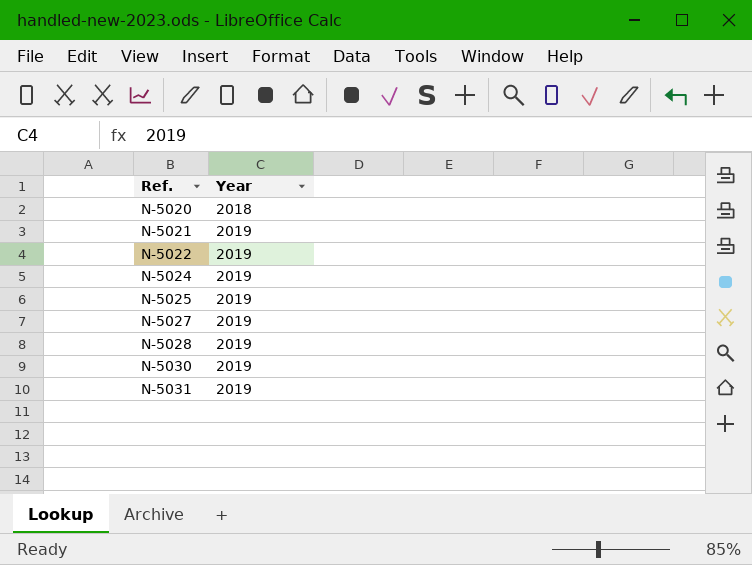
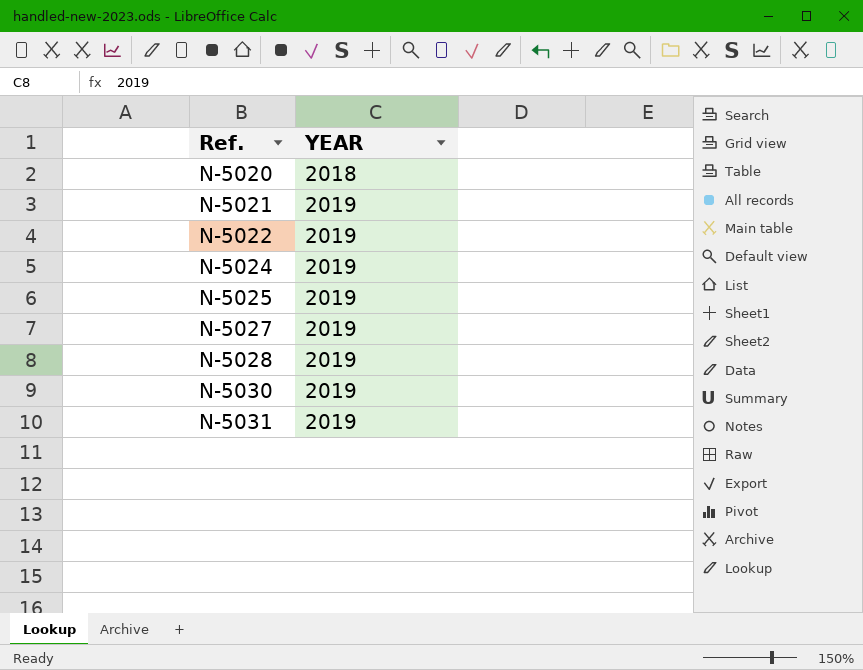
column name: Year -> YEAR

